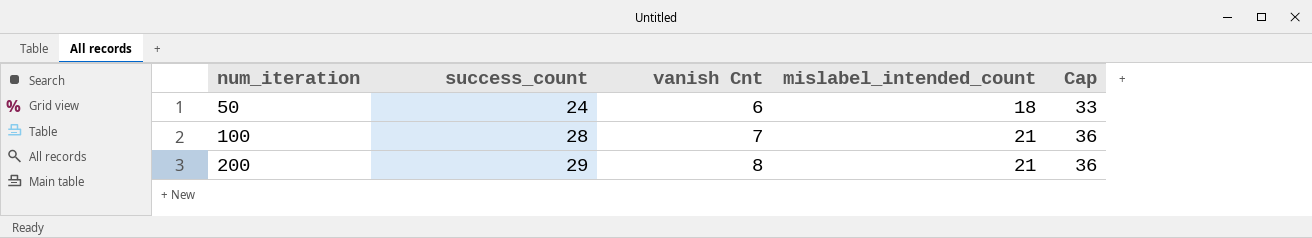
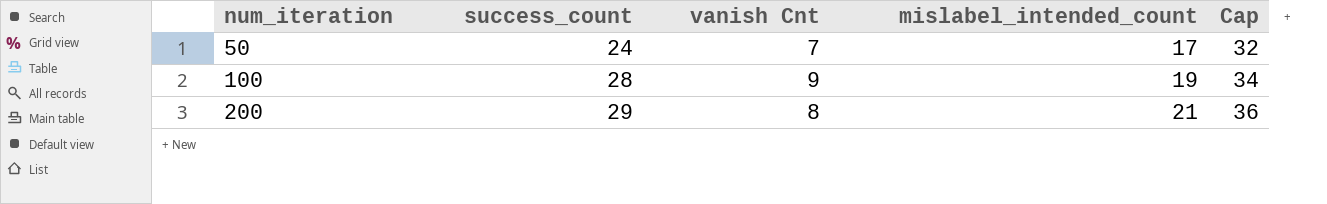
50 | vanish Cnt: 6 -> 7
50 | mislabel_intended_count: 18 -> 17
50 | Cap: 33 -> 32
100 | vanish Cnt: 7 -> 9
100 | mislabel_intended_count: 21 -> 19
100 | Cap: 36 -> 34

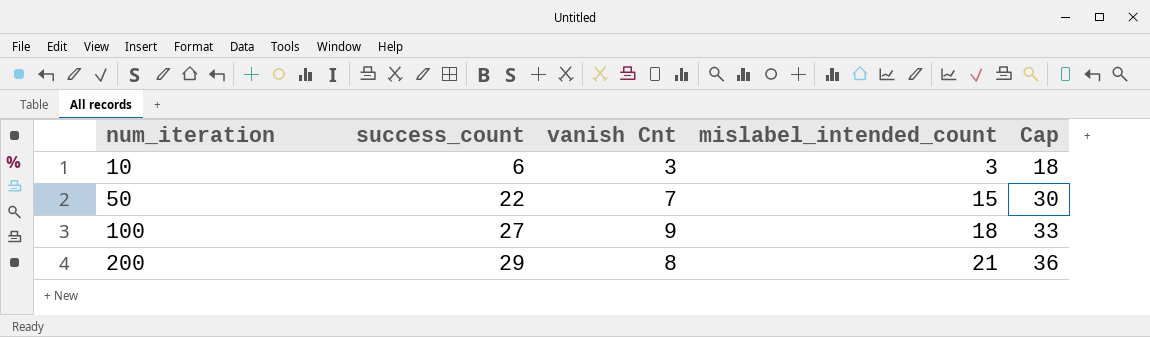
row 10: none -> 6 | 3 | 3 | 18
50 | success_count: 24 -> 22
50 | mislabel_intended_count: 17 -> 15
50 | Cap: 32 -> 30
100 | success_count: 28 -> 27
100 | mislabel_intended_count: 19 -> 18
100 | Cap: 34 -> 33

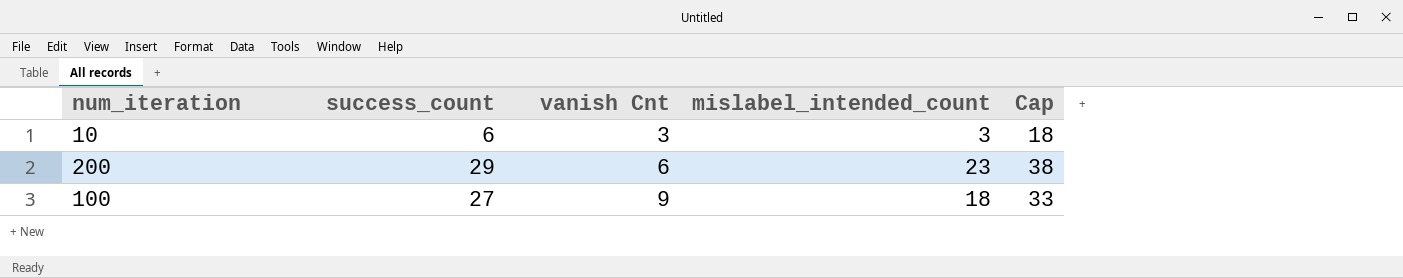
row order: num_iteration ascending -> vanish Cnt ascending
row 50: 22 | 7 | 15 | 30 -> none
200 | vanish Cnt: 8 -> 6
200 | mislabel_intended_count: 21 -> 23
200 | Cap: 36 -> 38

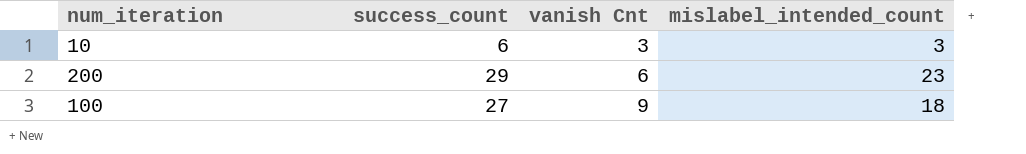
column Cap | formula: [mislabel_intended_count] + 15 -> none

